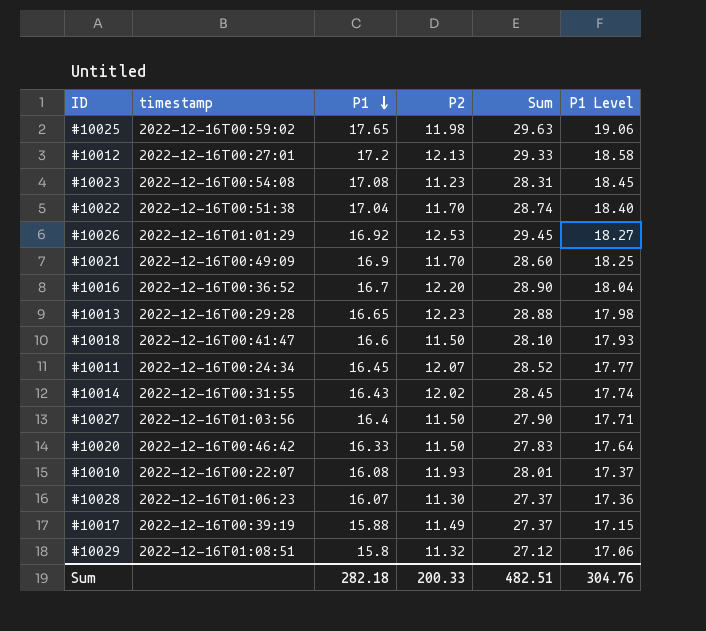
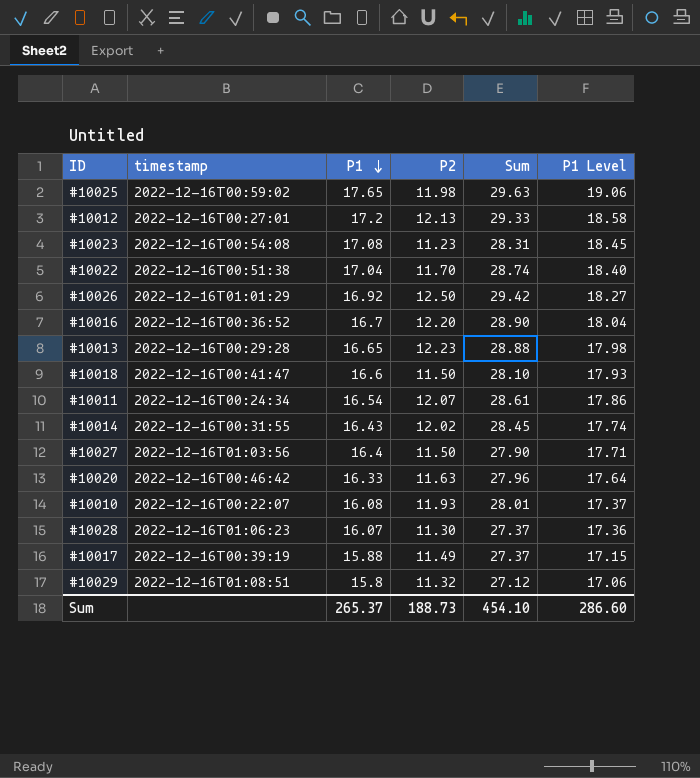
row #10021: 2022-12-16T00:49:09 | 16.9 | 11.70 | 28.60 | 18.25 -> none
#10026 | P2: 12.53 -> 12.50
#10026 | Sum: 29.45 -> 29.42
#10011 | P1: 16.45 -> 16.54
#10011 | Sum: 28.52 -> 28.61
#10011 | P1 Level: 17.77 -> 17.86
#10020 | P2: 11.50 -> 11.63
#10020 | Sum: 27.83 -> 27.96
Sum | P1: 282.18 -> 265.37
Sum | P2: 200.33 -> 188.73
Sum | Sum: 482.51 -> 454.10
Sum | P1 Level: 304.76 -> 286.60

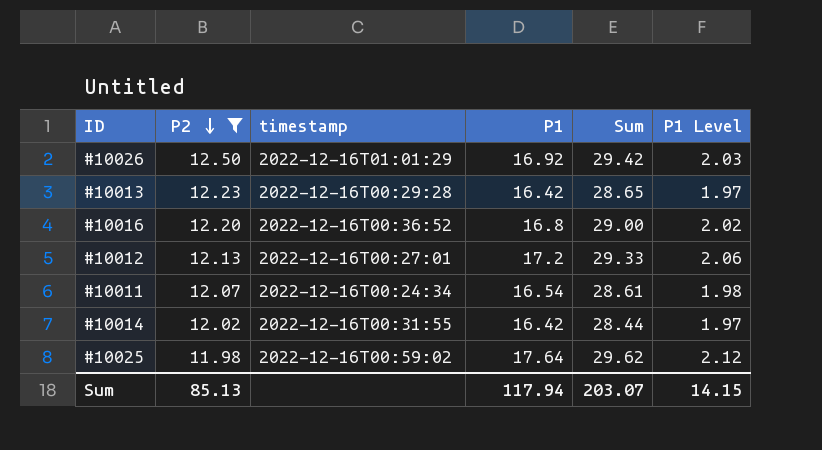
filter: none -> P2 >= 11.98
row order: P1 descending -> P2 descending
column P2 | position: 4 -> 2
column P1 Level | formula: [P1] * 1.08 -> [P1] * 0.12
#10013 | P1: 16.65 -> 16.42
#10013 | Sum: 28.88 -> 28.65
#10016 | P1: 16.7 -> 16.8
#10016 | Sum: 28.90 -> 29.00
#10014 | P1: 16.43 -> 16.42
#10014 | Sum: 28.45 -> 28.44
#10025 | P1: 17.65 -> 17.64
#10025 | Sum: 29.63 -> 29.62
Sum | P2: 188.73 -> 85.13
Sum | P1: 265.37 -> 117.94
Sum | Sum: 454.10 -> 203.07
Sum | P1 Level: 286.60 -> 14.15

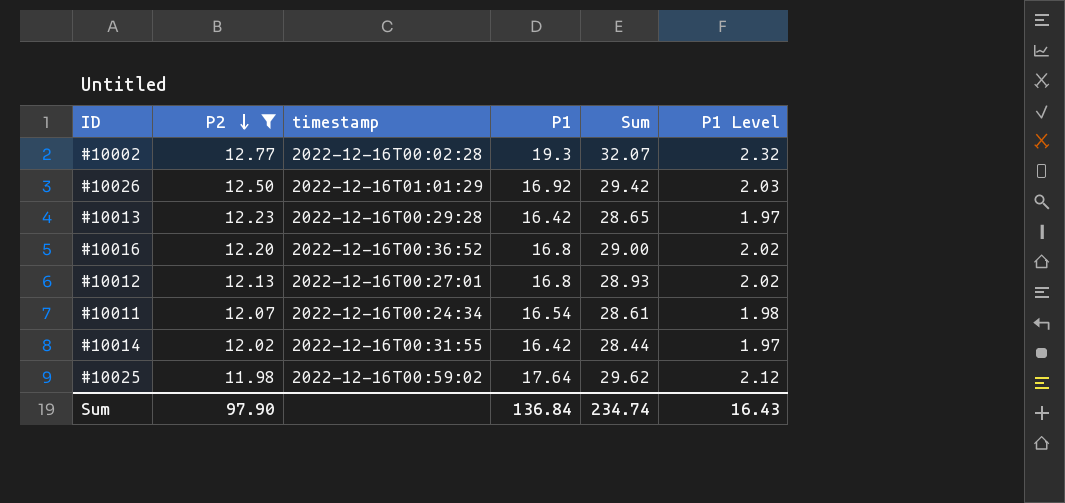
row #10002: none -> 12.77 | 2022-12-16T00:02:28 | 19.3 | 32.07 | 2.32
#10012 | P1: 17.2 -> 16.8
#10012 | Sum: 29.33 -> 28.93
#10012 | P1 Level: 2.06 -> 2.02
Sum | P2: 85.13 -> 97.90
Sum | P1: 117.94 -> 136.84
Sum | Sum: 203.07 -> 234.74
Sum | P1 Level: 14.15 -> 16.43

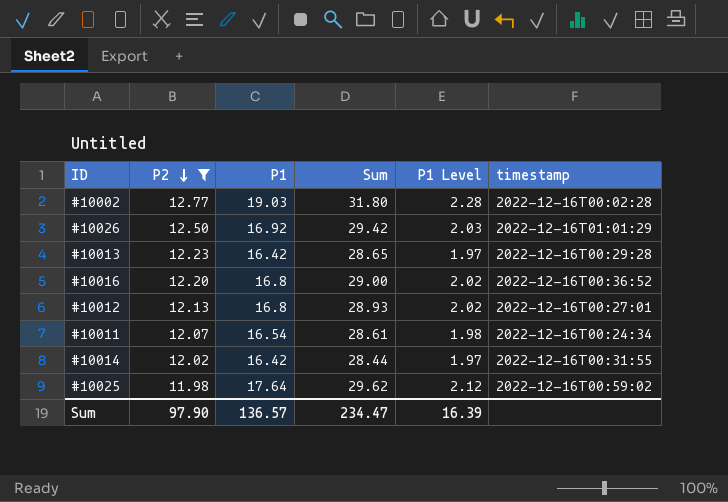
column timestamp | position: 3 -> 6
#10002 | P1: 19.3 -> 19.03
#10002 | Sum: 32.07 -> 31.80
#10002 | P1 Level: 2.32 -> 2.28
Sum | P1: 136.84 -> 136.57
Sum | Sum: 234.74 -> 234.47
Sum | P1 Level: 16.43 -> 16.39

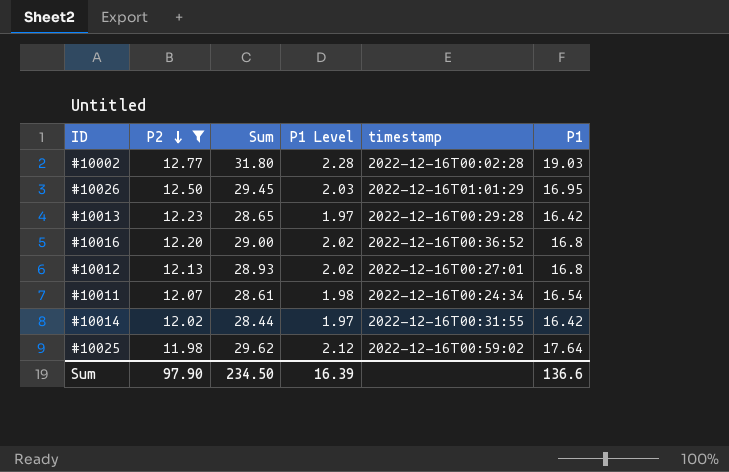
column P1 | position: 3 -> 6
#10026 | Sum: 29.42 -> 29.45
#10026 | P1: 16.92 -> 16.95
Sum | Sum: 234.47 -> 234.50
Sum | P1: 136.57 -> 136.6

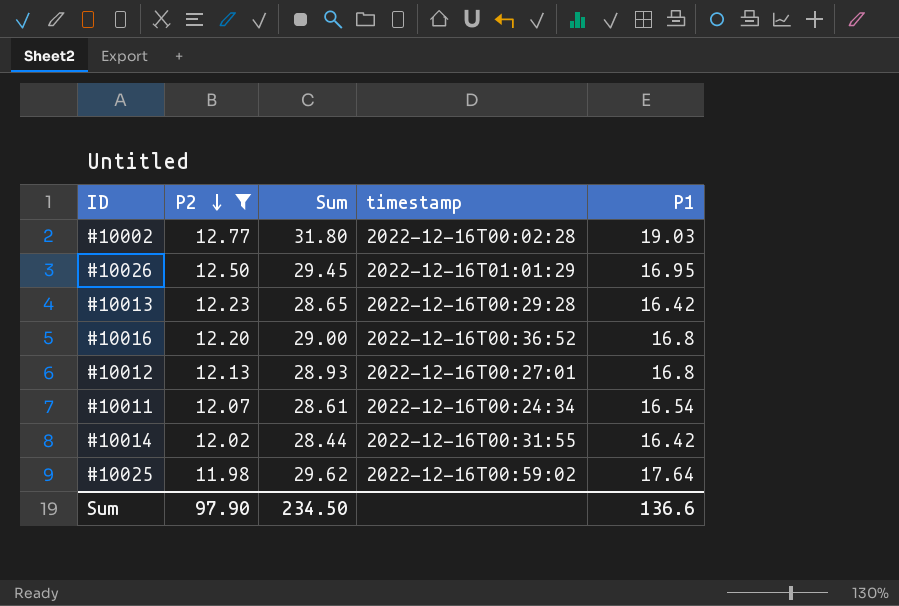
column P1 Level | formula: [P1] * 0.12 -> none

